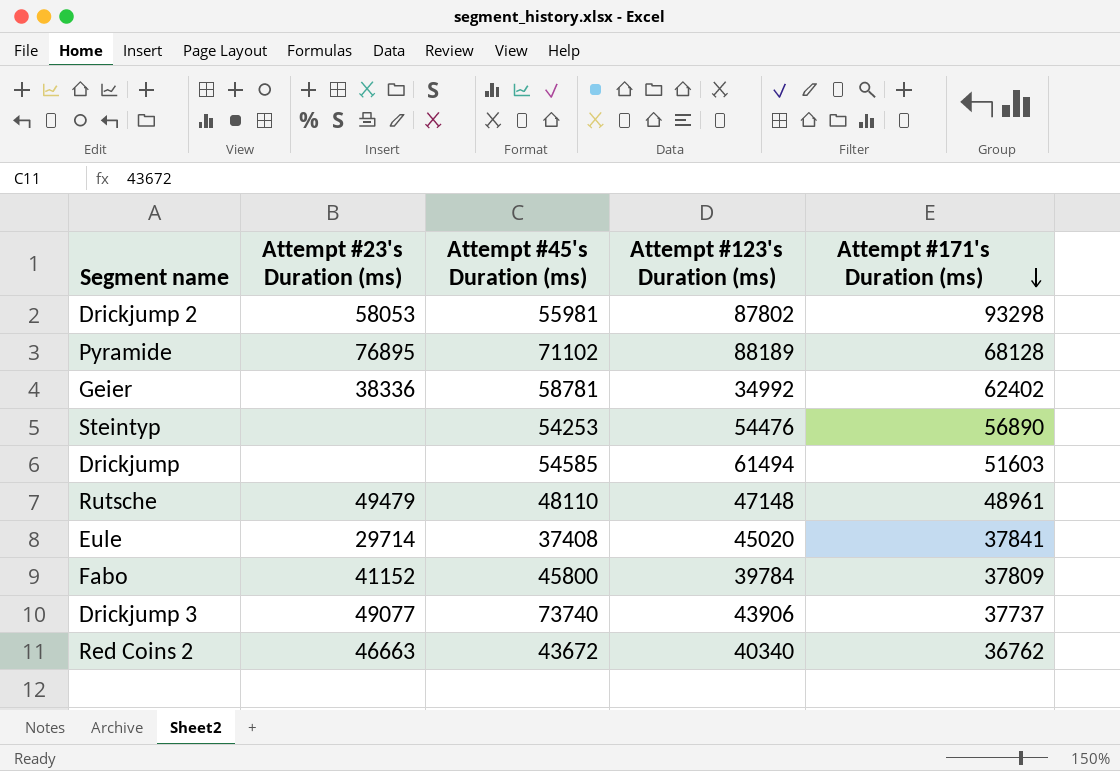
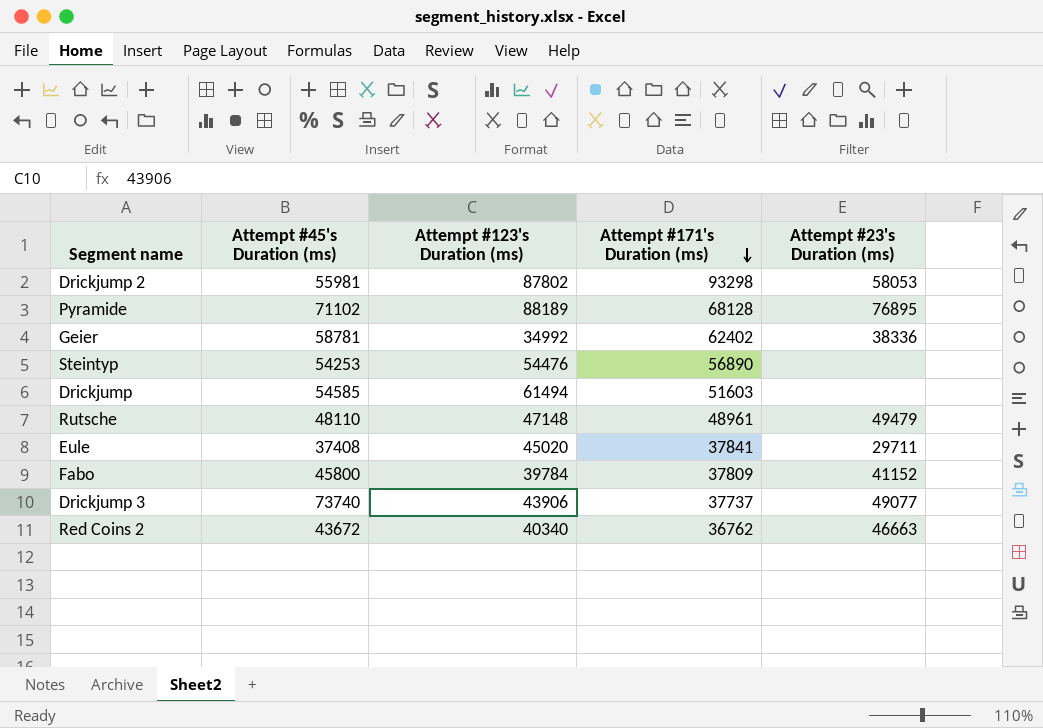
column Attempt #23's Duration (ms) | position: 2 -> 5
Eule | Attempt #23's Duration (ms): 29714 -> 29711

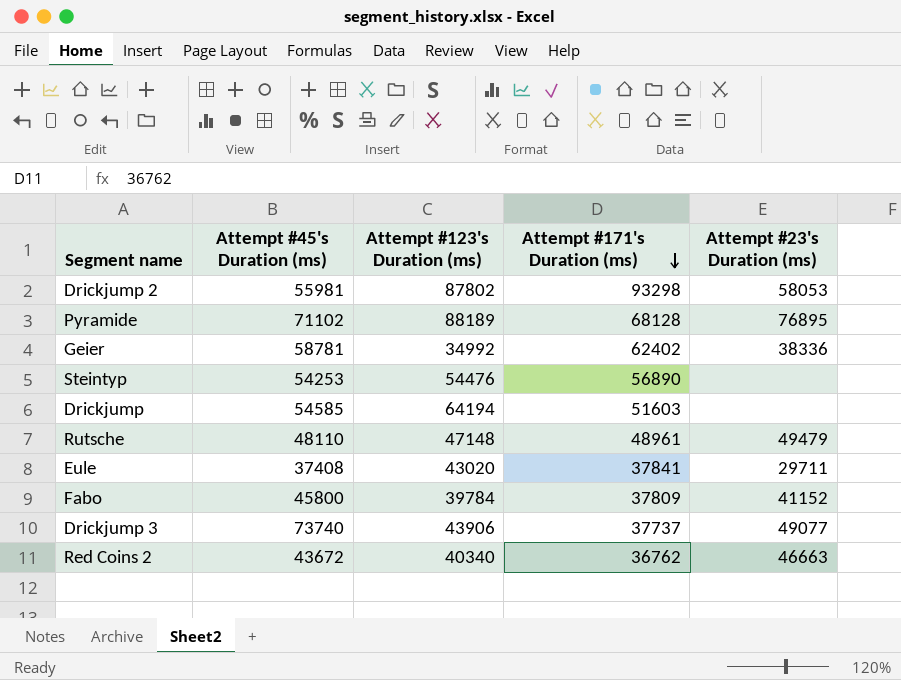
Drickjump | Attempt #123's Duration (ms): 61494 -> 64194
Eule | Attempt #123's Duration (ms): 45020 -> 43020

